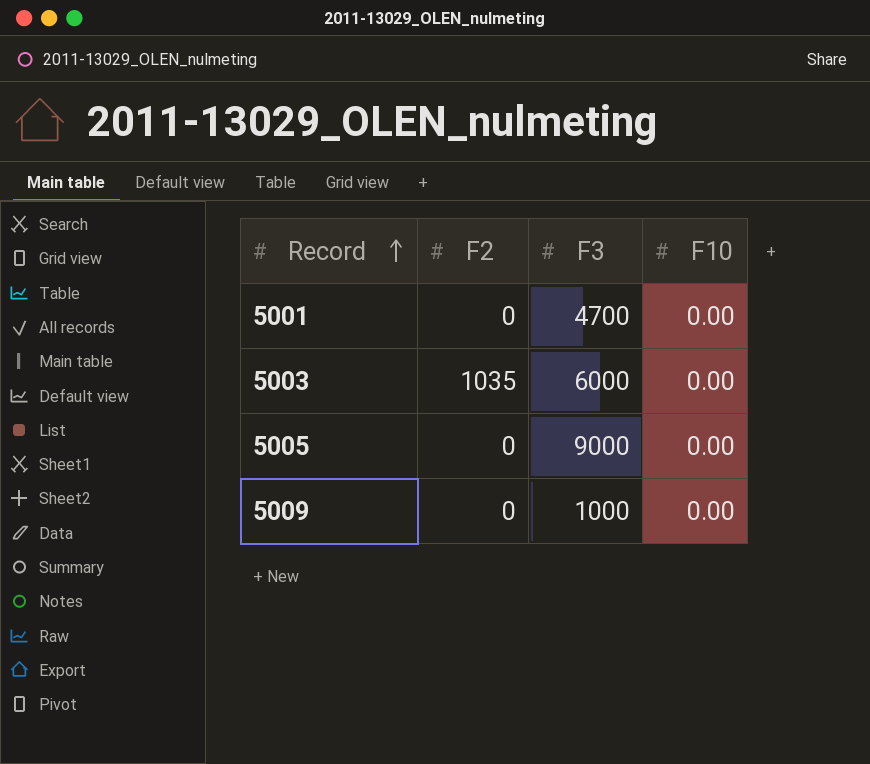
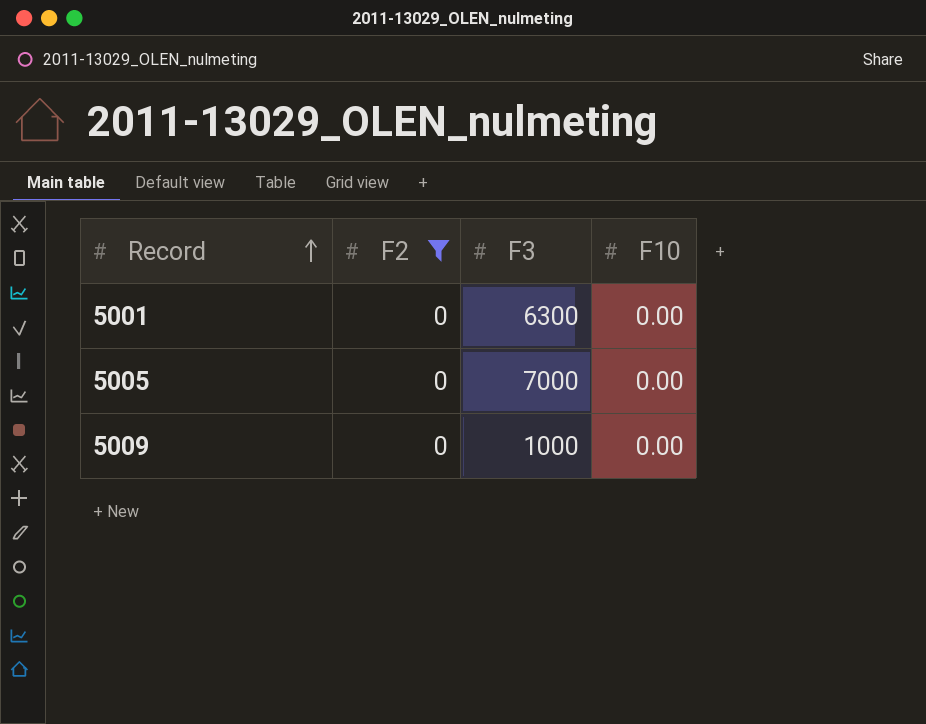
filter: none -> F2 = 0
5001 | F3: 4700 -> 6300
5005 | F3: 9000 -> 7000

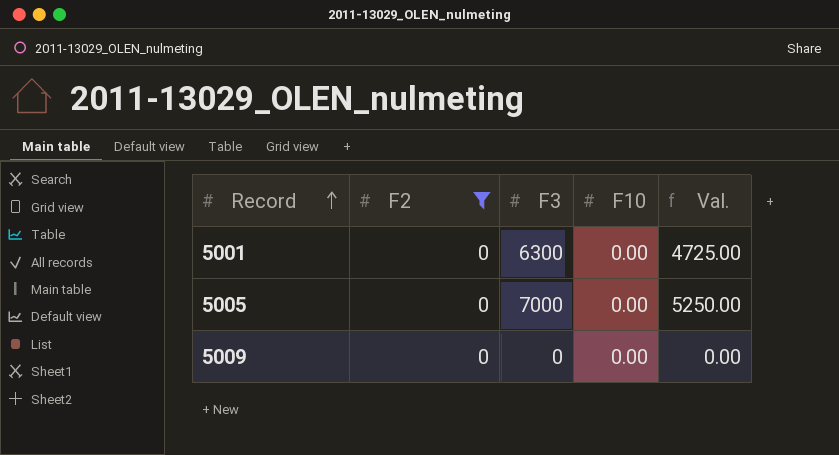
column Val. | formula: none -> [F3] * 0.75
5009 | F3: 1000 -> 0

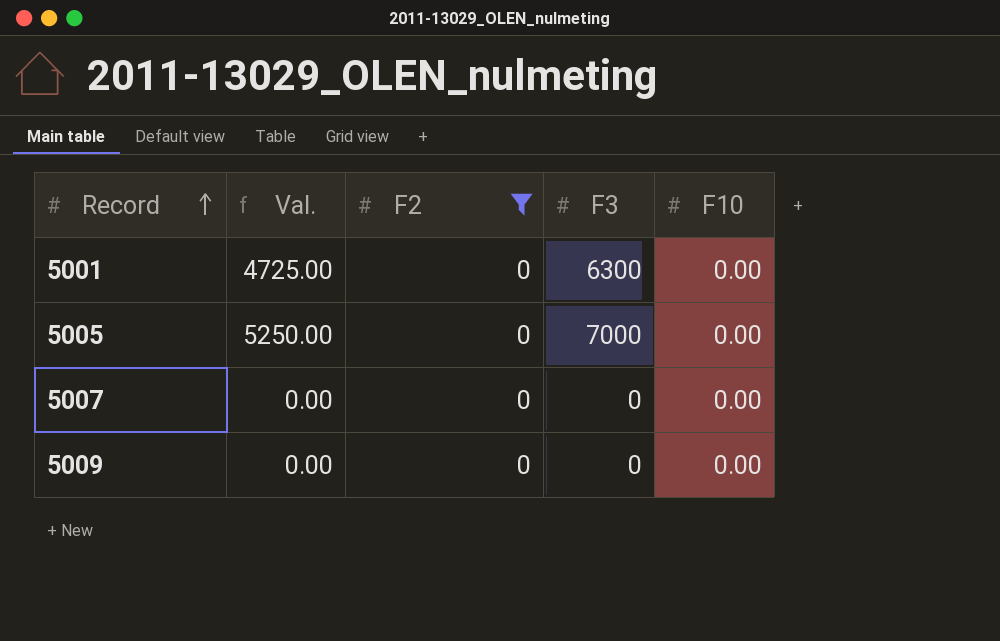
column Val. | position: 5 -> 2
row 5007: none -> 0.00 | 0 | 0 | 0.00

